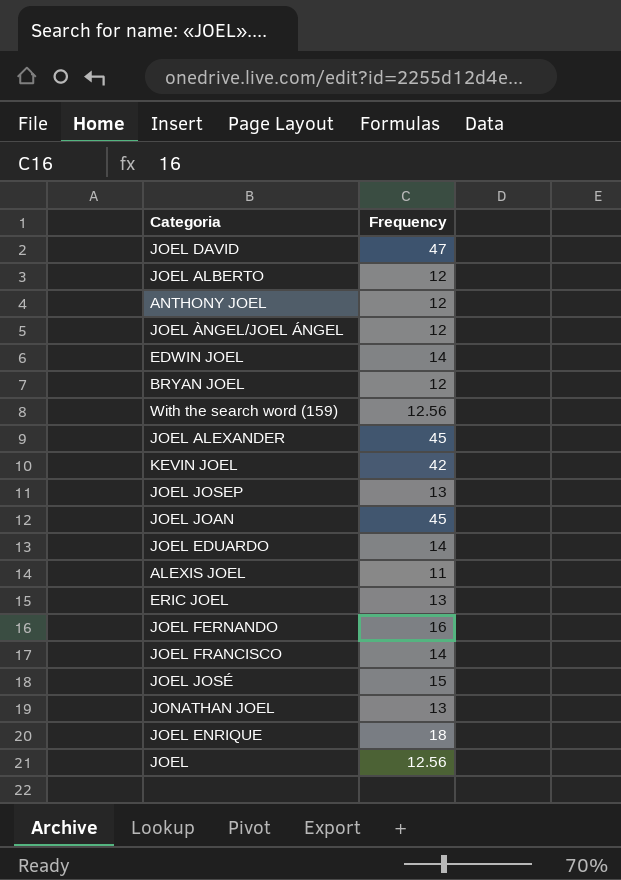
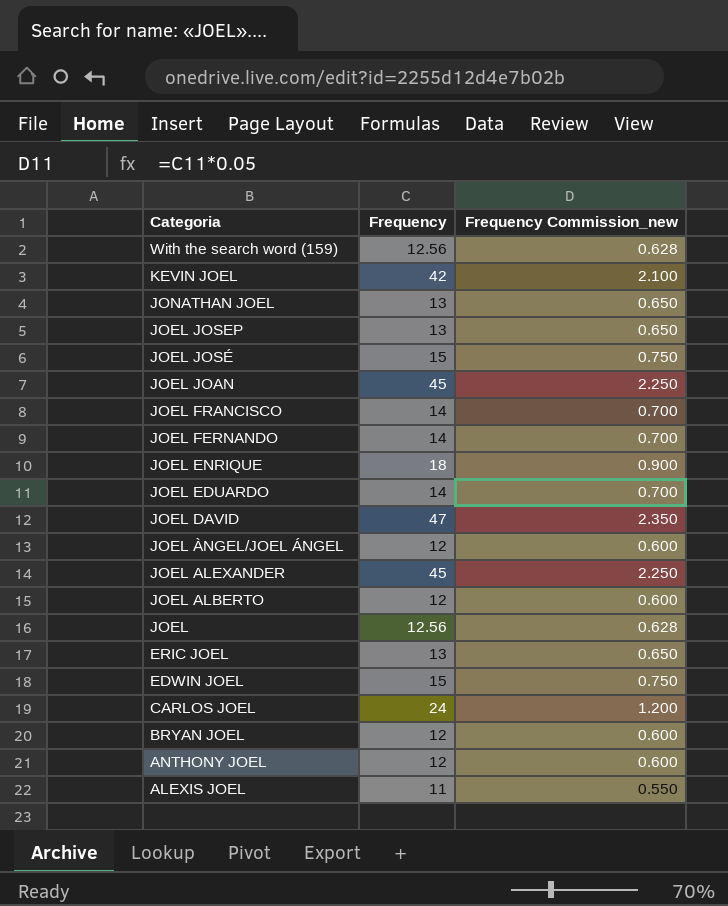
row order: none -> Categoria descending
column Frequency Commission_new | formula: none -> [Frequency] * 0.05
JOEL FERNANDO | Frequency: 16 -> 14
EDWIN JOEL | Frequency: 14 -> 15
row CARLOS JOEL: none -> 24 | 1.200

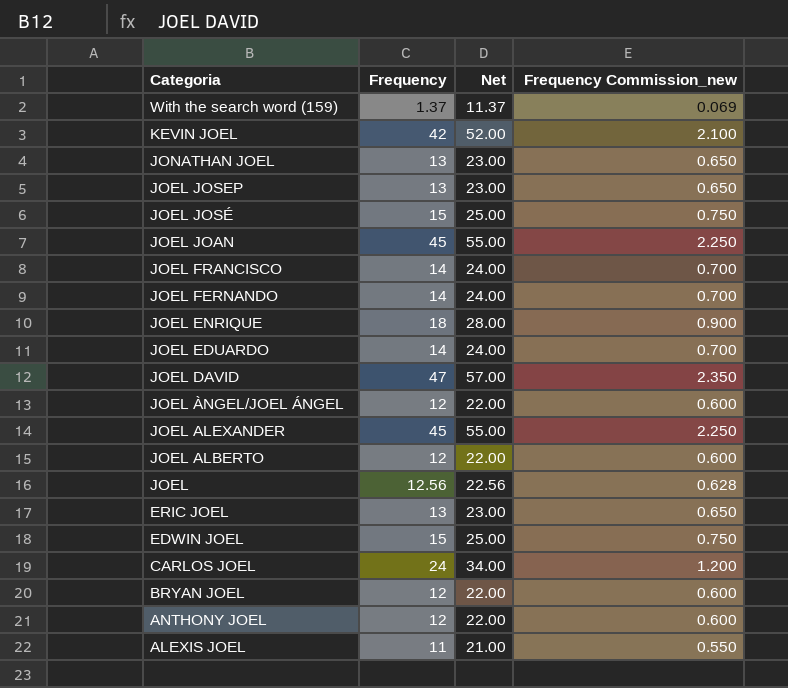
column Net | formula: none -> [Frequency] + 10
With the search word (159) | Frequency: 12.56 -> 1.37
With the search word (159) | Frequency Commission_new: 0.628 -> 0.069

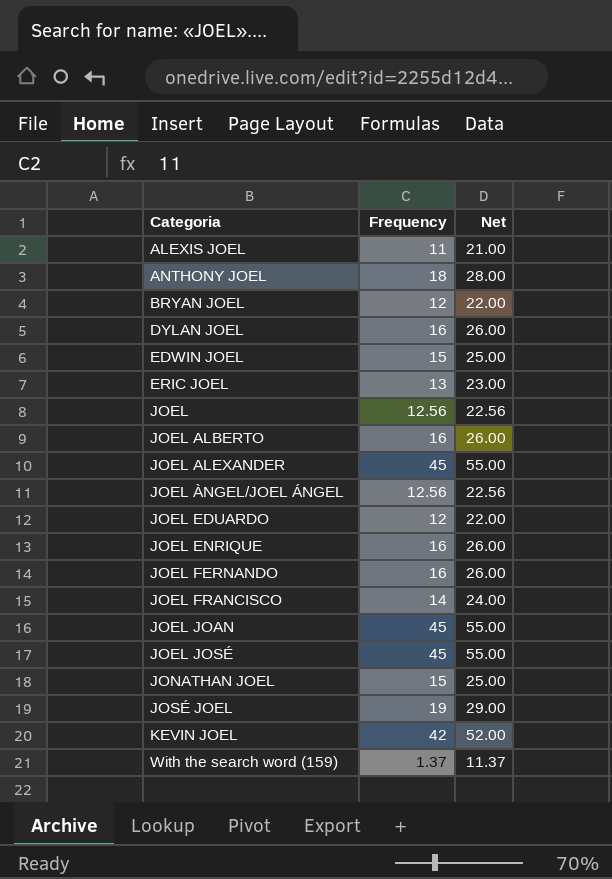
row order: Categoria descending -> Categoria ascending
column Frequency Commission_new | formula: [Frequency] * 0.05 -> none
row JOEL JOSEP: 13 | 23.00 | 0.650 -> none
row JOEL DAVID: 47 | 57.00 | 2.350 -> none
row CARLOS JOEL: 24 | 34.00 | 1.200 -> none
ANTHONY JOEL | Frequency: 12 -> 18
ANTHONY JOEL | Net: 22.00 -> 28.00
row DYLAN JOEL: none -> 16 | 26.00
JOEL ALBERTO | Frequency: 12 -> 16
JOEL ALBERTO | Net: 22.00 -> 26.00
JOEL ÀNGEL/JOEL ÁNGEL | Frequency: 12 -> 12.56
JOEL ÀNGEL/JOEL ÁNGEL | Net: 22.00 -> 22.56
JOEL EDUARDO | Frequency: 14 -> 12
JOEL EDUARDO | Net: 24.00 -> 22.00
JOEL ENRIQUE | Frequency: 18 -> 16
JOEL ENRIQUE | Net: 28.00 -> 26.00
JOEL FERNANDO | Frequency: 14 -> 16
JOEL FERNANDO | Net: 24.00 -> 26.00
JOEL JOSÉ | Frequency: 15 -> 45
JOEL JOSÉ | Net: 25.00 -> 55.00
JONATHAN JOEL | Frequency: 13 -> 15
JONATHAN JOEL | Net: 23.00 -> 25.00
row JOSÉ JOEL: none -> 19 | 29.00

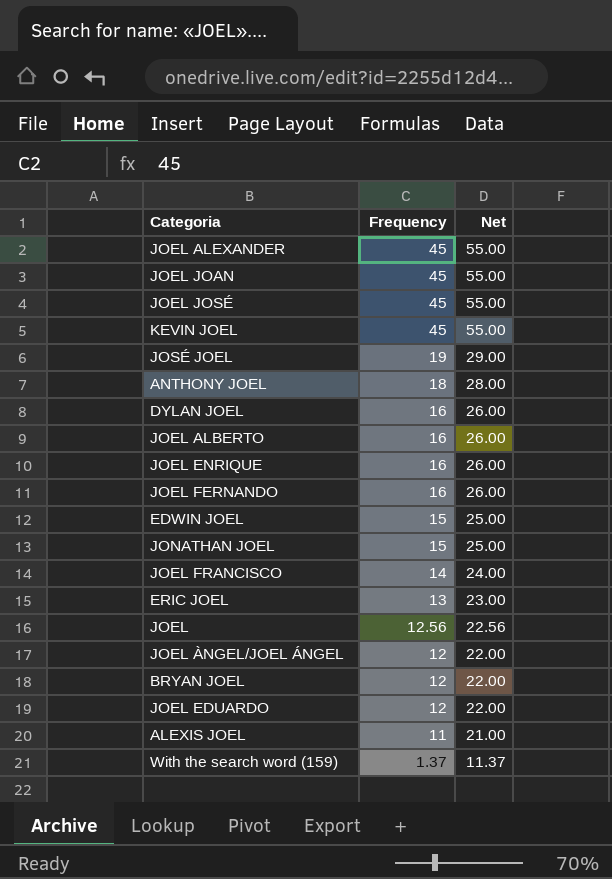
row order: Categoria ascending -> Frequency descending
KEVIN JOEL | Frequency: 42 -> 45
KEVIN JOEL | Net: 52.00 -> 55.00
JOEL ÀNGEL/JOEL ÁNGEL | Frequency: 12.56 -> 12
JOEL ÀNGEL/JOEL ÁNGEL | Net: 22.56 -> 22.00

